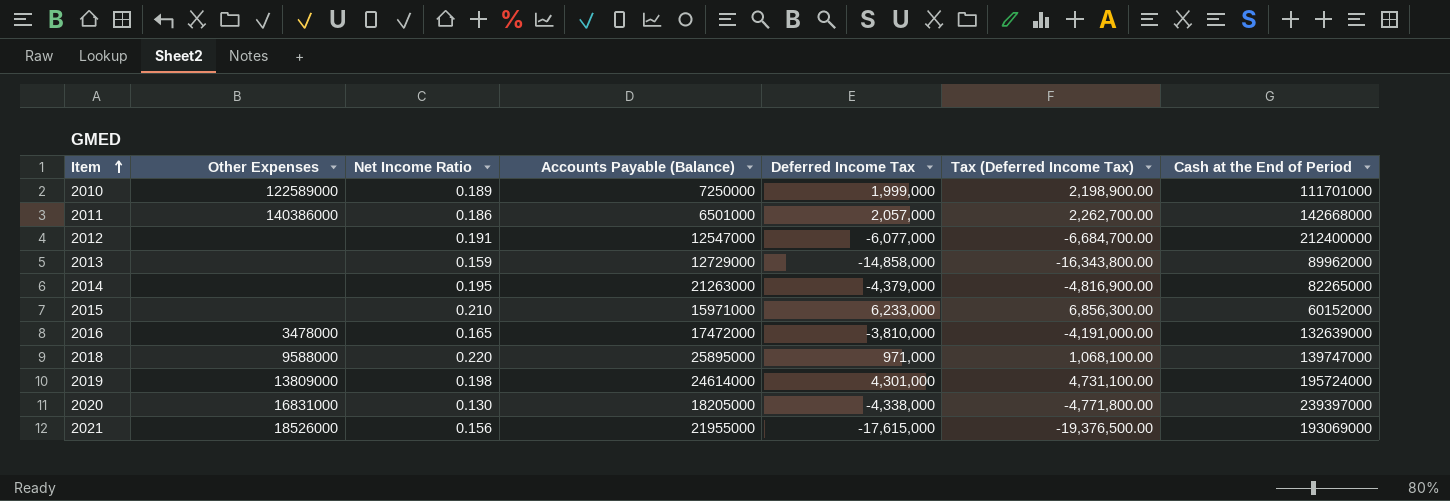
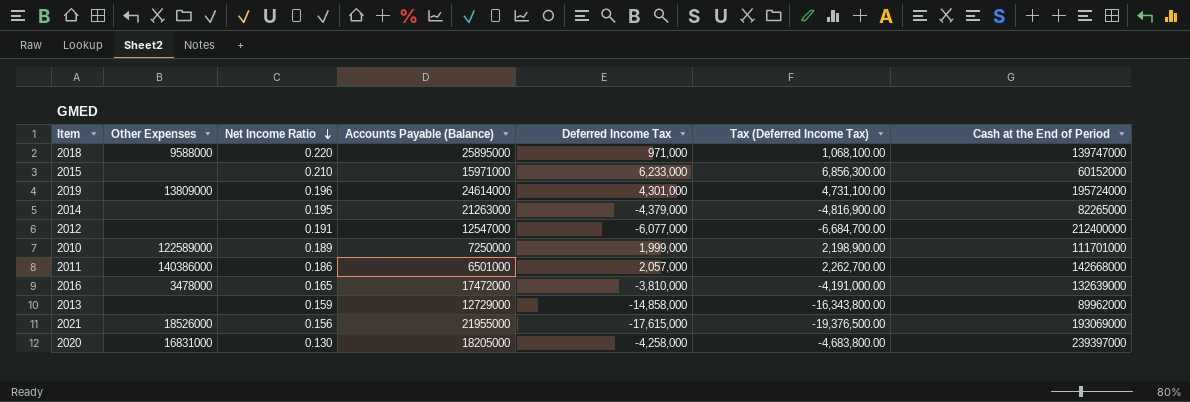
row order: Item ascending -> Net Income Ratio descending
2019 | Net Income Ratio: 0.198 -> 0.196
2020 | Deferred Income Tax: -4,338,000 -> -4,258,000
2020 | Tax (Deferred Income Tax): -4,771,800.00 -> -4,683,800.00

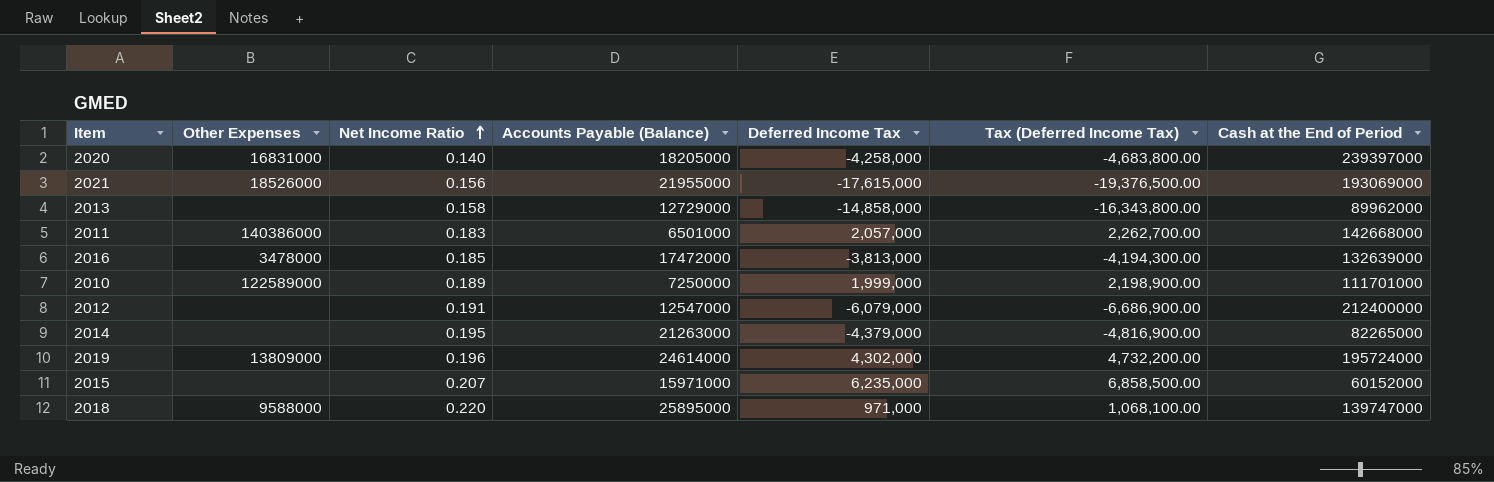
row order: Net Income Ratio descending -> Net Income Ratio ascending
2020 | Net Income Ratio: 0.130 -> 0.140
2013 | Net Income Ratio: 0.159 -> 0.158
2011 | Net Income Ratio: 0.186 -> 0.183
2016 | Net Income Ratio: 0.165 -> 0.185
2016 | Deferred Income Tax: -3,810,000 -> -3,813,000
2016 | Tax (Deferred Income Tax): -4,191,000.00 -> -4,194,300.00
2012 | Deferred Income Tax: -6,077,000 -> -6,079,000
2012 | Tax (Deferred Income Tax): -6,684,700.00 -> -6,686,900.00
2019 | Deferred Income Tax: 4,301,000 -> 4,302,000
2019 | Tax (Deferred Income Tax): 4,731,100.00 -> 4,732,200.00
2015 | Net Income Ratio: 0.210 -> 0.207
2015 | Deferred Income Tax: 6,233,000 -> 6,235,000
2015 | Tax (Deferred Income Tax): 6,856,300.00 -> 6,858,500.00

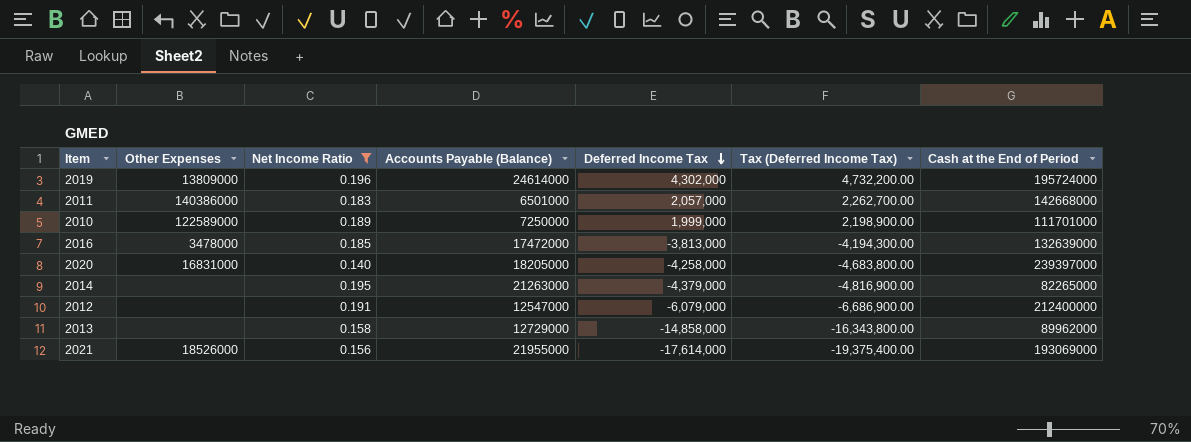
filter: none -> Net Income Ratio <= 0.196
row order: Net Income Ratio ascending -> Deferred Income Tax descending
2021 | Deferred Income Tax: -17,615,000 -> -17,614,000
2021 | Tax (Deferred Income Tax): -19,376,500.00 -> -19,375,400.00

